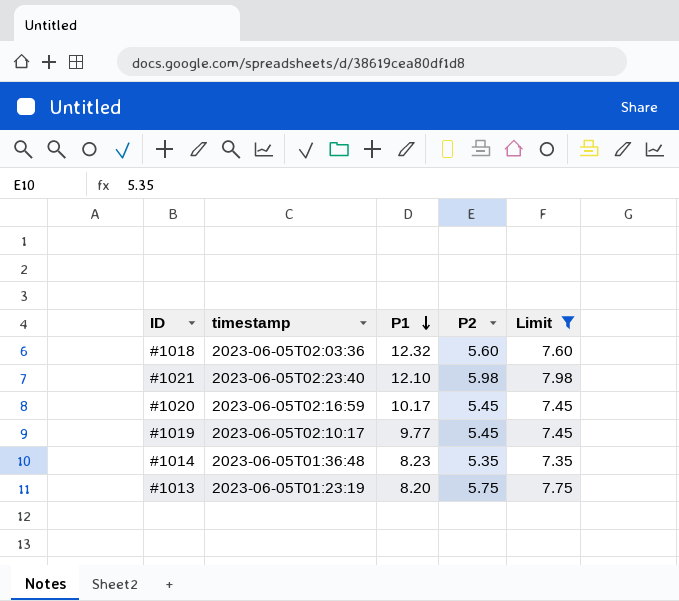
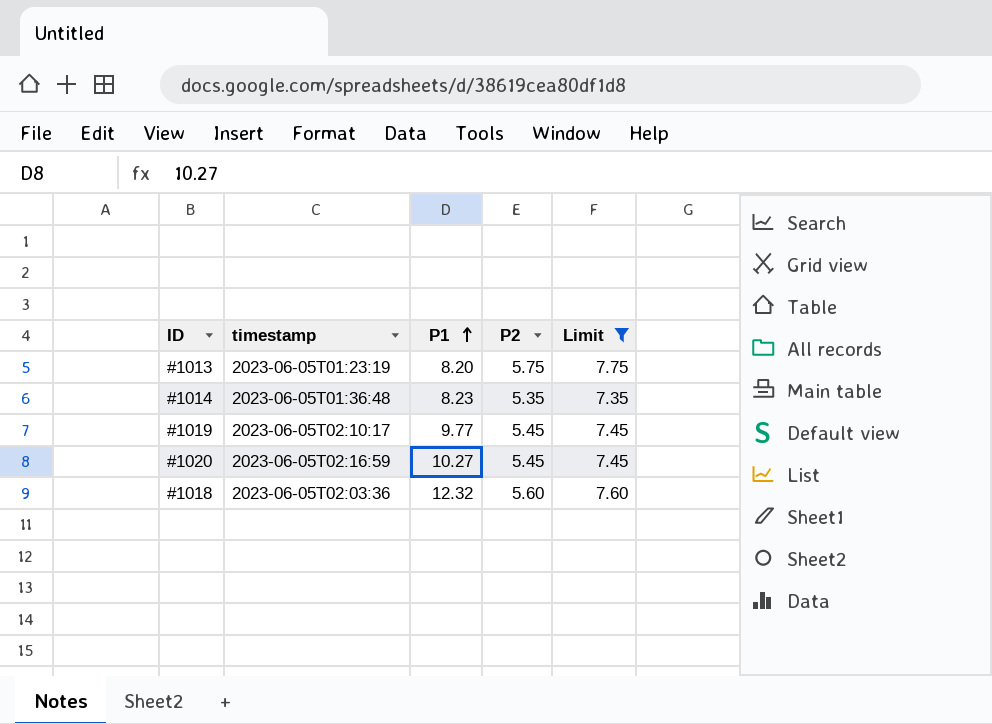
row order: P1 descending -> P1 ascending
row #1021: 2023-06-05T02:23:40 | 12.10 | 5.98 | 7.98 -> none
#1020 | P1: 10.17 -> 10.27

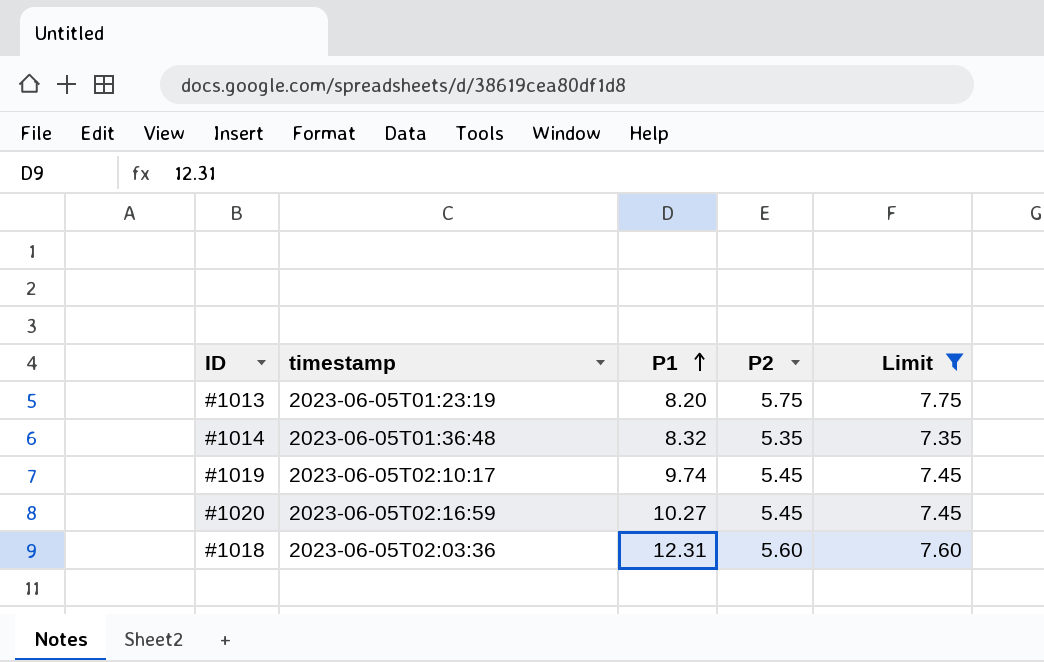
#1014 | P1: 8.23 -> 8.32
#1019 | P1: 9.77 -> 9.74
#1018 | P1: 12.32 -> 12.31

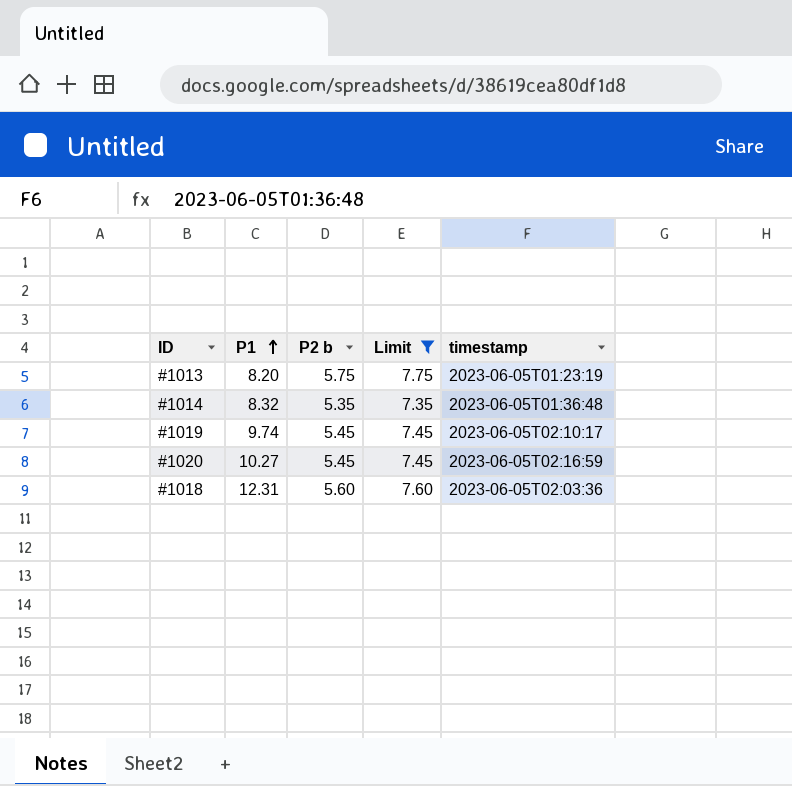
column name: P2 -> P2 b
column timestamp | position: 2 -> 5

